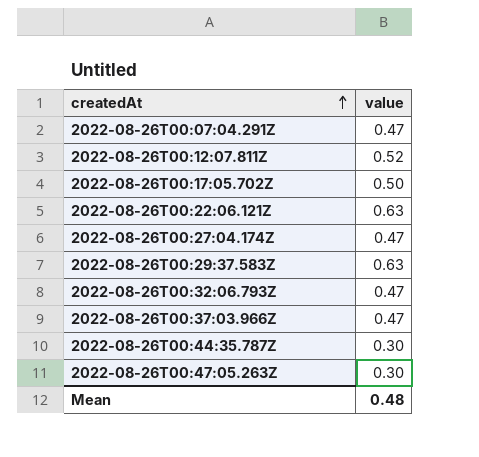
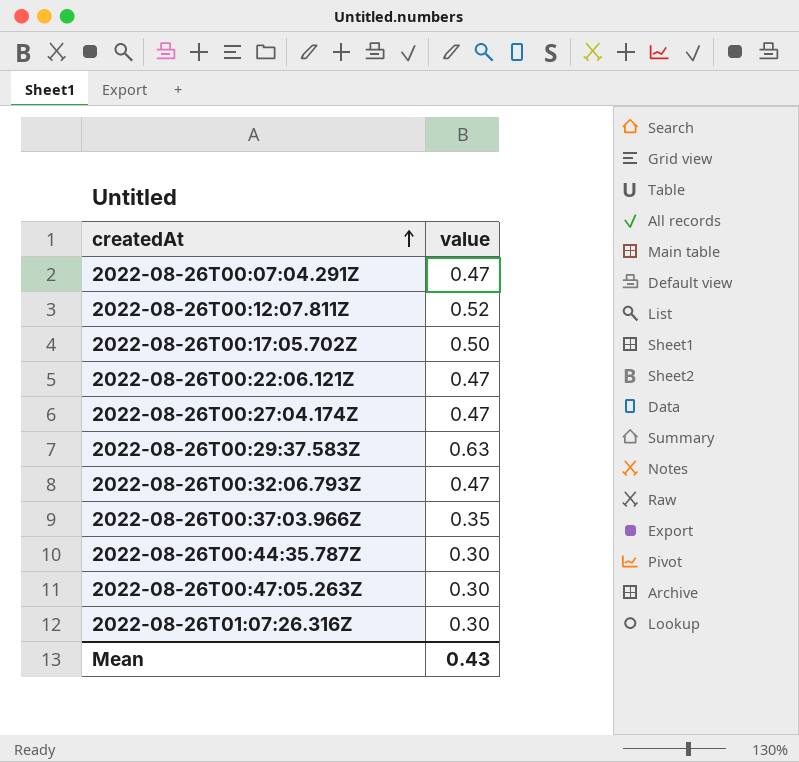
2022-08-26T00:22:06.121Z | value: 0.63 -> 0.47
2022-08-26T00:37:03.966Z | value: 0.47 -> 0.35
row 2022-08-26T01:07:26.316Z: none -> 0.30
Mean | value: 0.48 -> 0.43

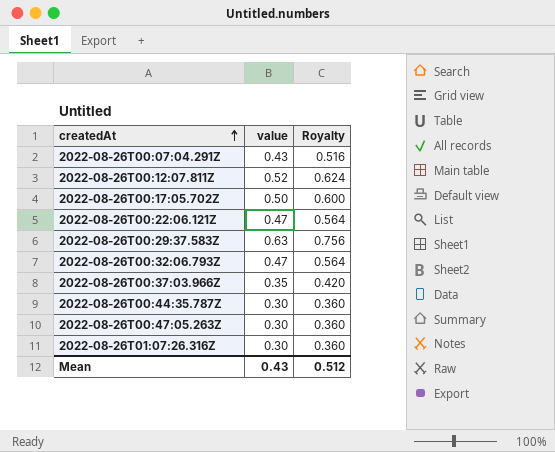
column Royalty | formula: none -> [value] * 1.2
row 2022-08-26T00:27:04.174Z: 0.47 -> none
2022-08-26T00:07:04.291Z | value: 0.47 -> 0.43

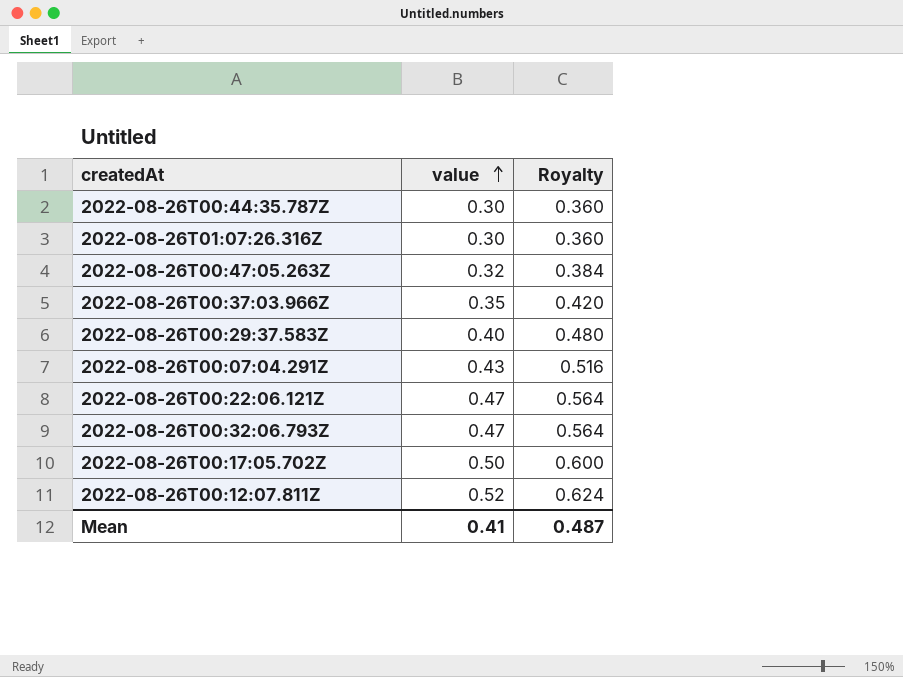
row order: createdAt ascending -> value ascending
2022-08-26T00:47:05.263Z | value: 0.30 -> 0.32
2022-08-26T00:47:05.263Z | Royalty: 0.360 -> 0.384
2022-08-26T00:29:37.583Z | value: 0.63 -> 0.40
2022-08-26T00:29:37.583Z | Royalty: 0.756 -> 0.480
Mean | value: 0.43 -> 0.41
Mean | Royalty: 0.512 -> 0.487

